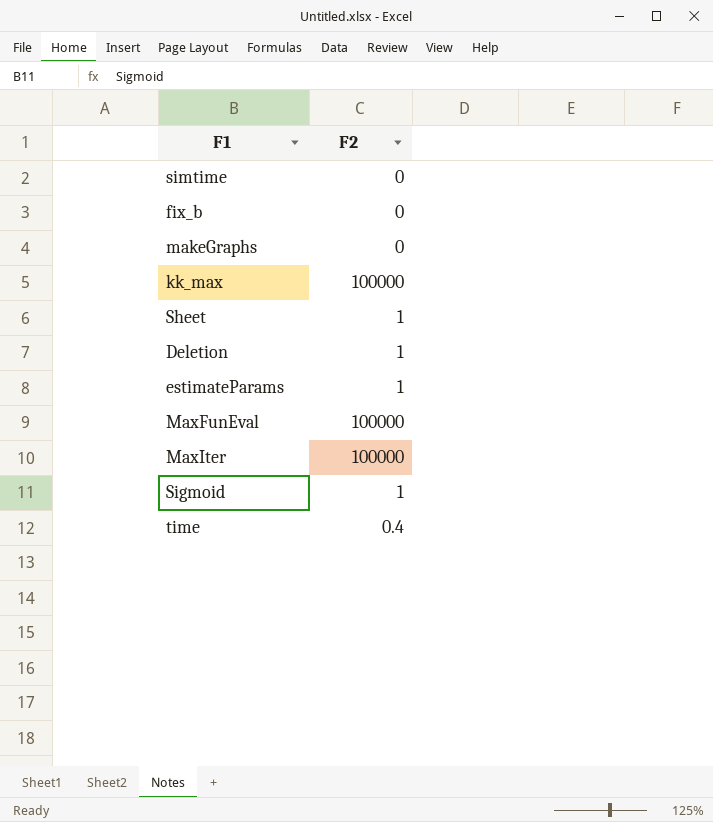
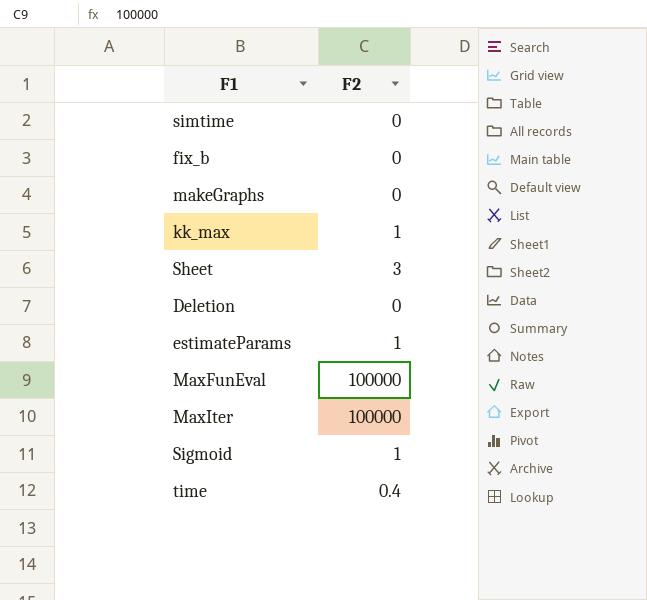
kk_max | F2: 100000 -> 1
Sheet | F2: 1 -> 3
Deletion | F2: 1 -> 0

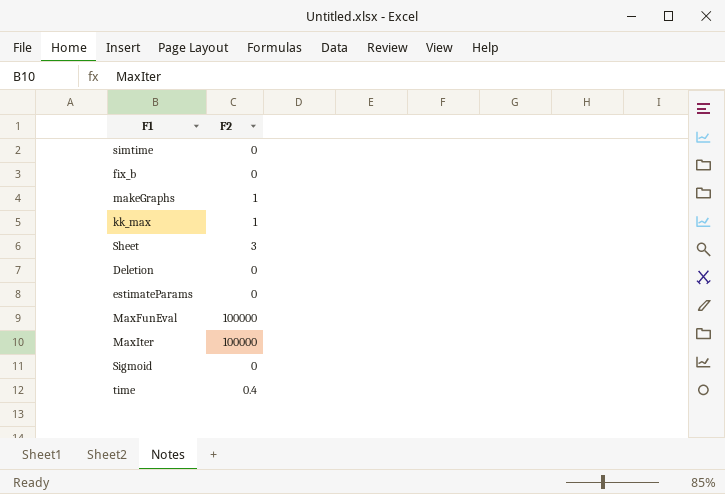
makeGraphs | F2: 0 -> 1
estimateParams | F2: 1 -> 0
Sigmoid | F2: 1 -> 0

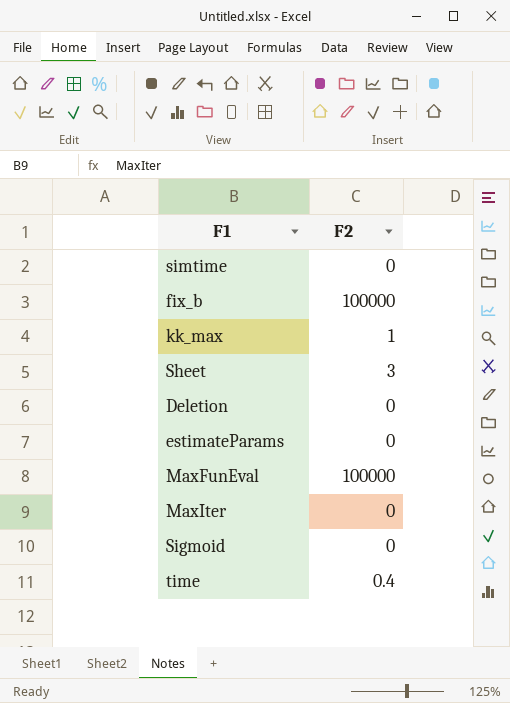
row makeGraphs: 1 -> none
fix_b | F2: 0 -> 100000
MaxIter | F2: 100000 -> 0

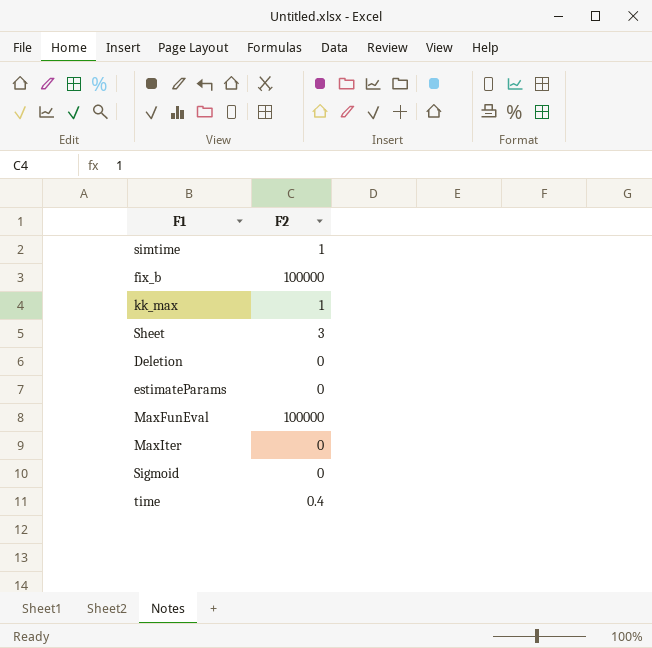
simtime | F2: 0 -> 1

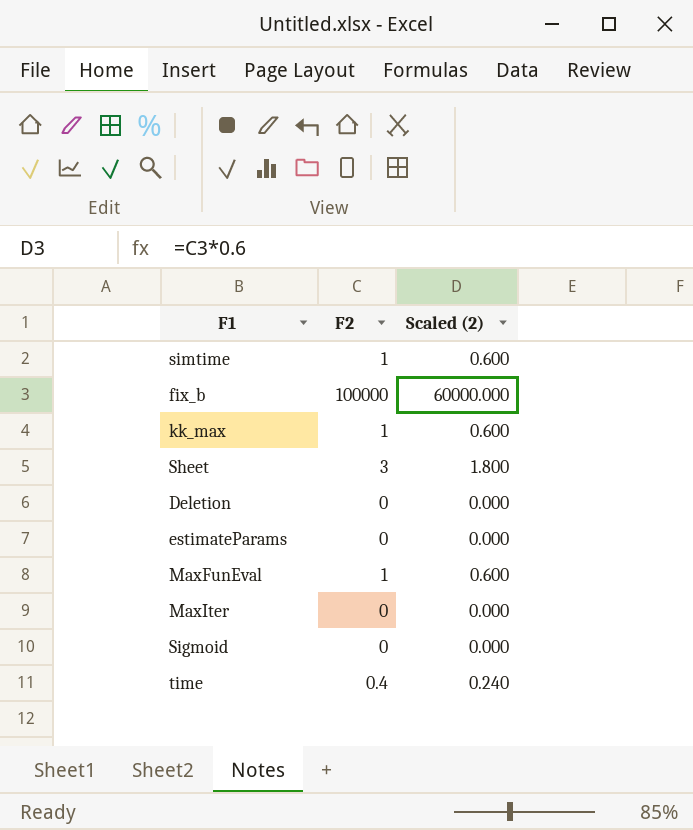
column Scaled (2) | formula: none -> [F2] * 0.6
MaxFunEval | F2: 100000 -> 1

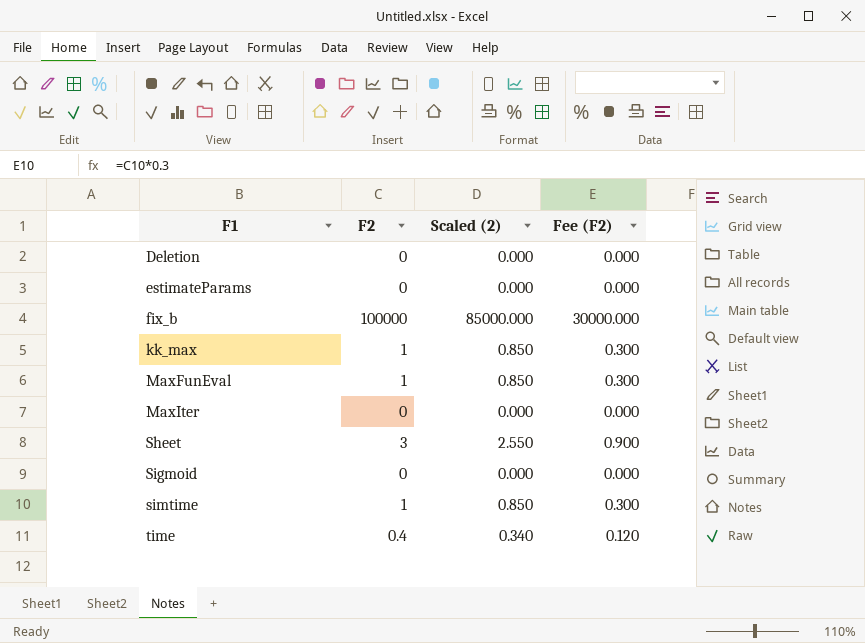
row order: none -> F1 ascending
column Scaled (2) | formula: [F2] * 0.6 -> [F2] * 0.85
column Fee (F2) | formula: none -> [F2] * 0.3

